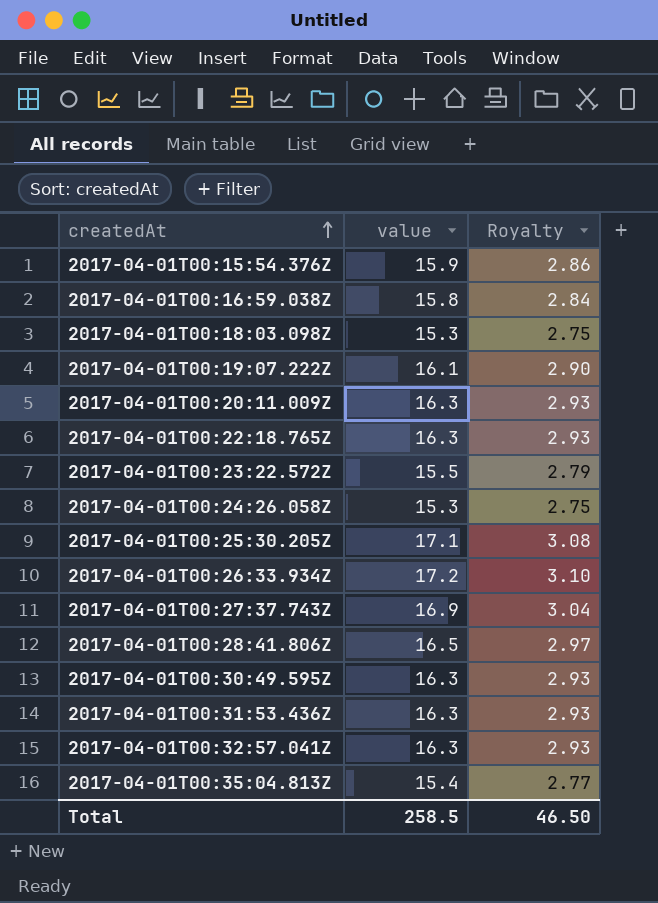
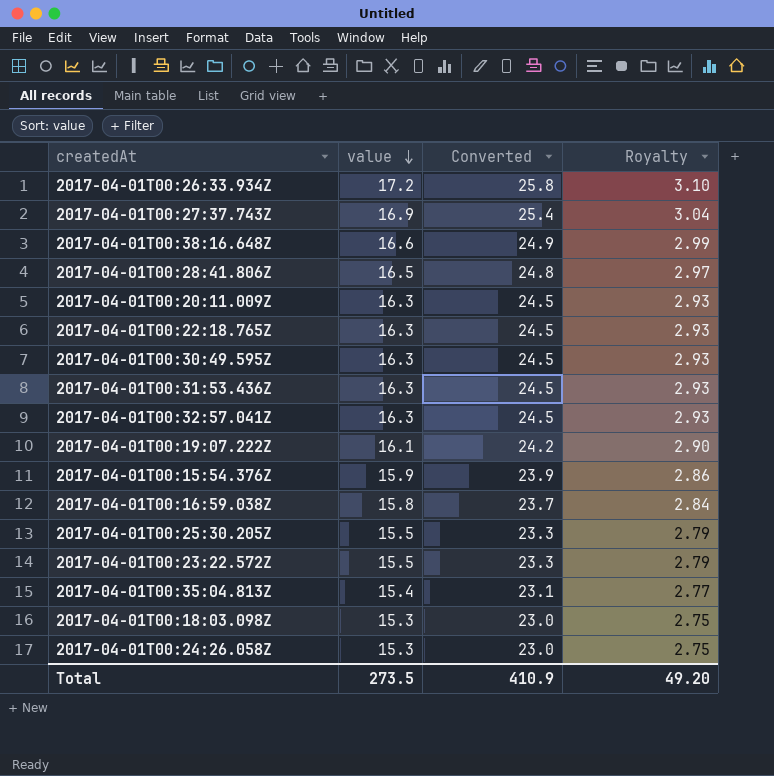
row order: createdAt ascending -> value descending
column Converted | formula: none -> [value] * 1.5
row 2017-04-01T00:38:16.648Z: none -> 16.6 | 24.9 | 2.99
2017-04-01T00:25:30.205Z | value: 17.1 -> 15.5
2017-04-01T00:25:30.205Z | Royalty: 3.08 -> 2.79
Total | value: 258.5 -> 273.5
Total | Royalty: 46.50 -> 49.20

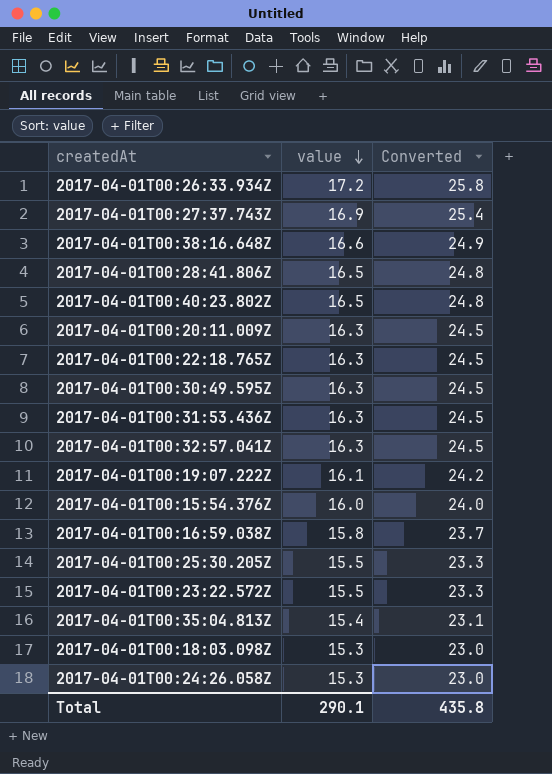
column Royalty | formula: [value] * 0.18 -> none
row 2017-04-01T00:40:23.802Z: none -> 16.5 | 24.8
2017-04-01T00:15:54.376Z | value: 15.9 -> 16.0
2017-04-01T00:15:54.376Z | Converted: 23.9 -> 24.0
Total | value: 273.5 -> 290.1
Total | Converted: 410.9 -> 435.8

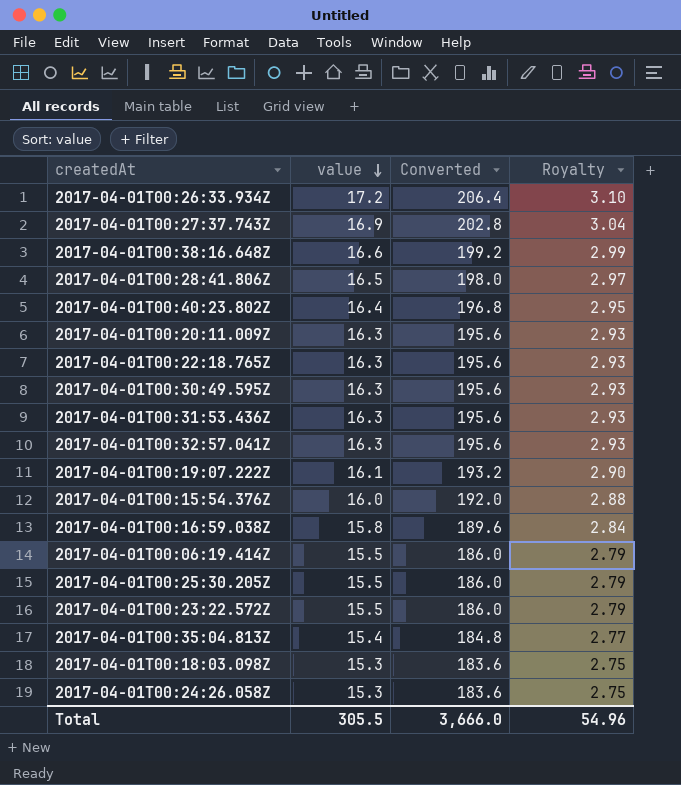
column Converted | formula: [value] * 1.5 -> [value] * 12
column Royalty | formula: none -> [value] * 0.18
2017-04-01T00:40:23.802Z | value: 16.5 -> 16.4
row 2017-04-01T00:06:19.414Z: none -> 15.5 | 186.0 | 2.79
Total | value: 290.1 -> 305.5
Total | Converted: 435.8 -> 3,666.0

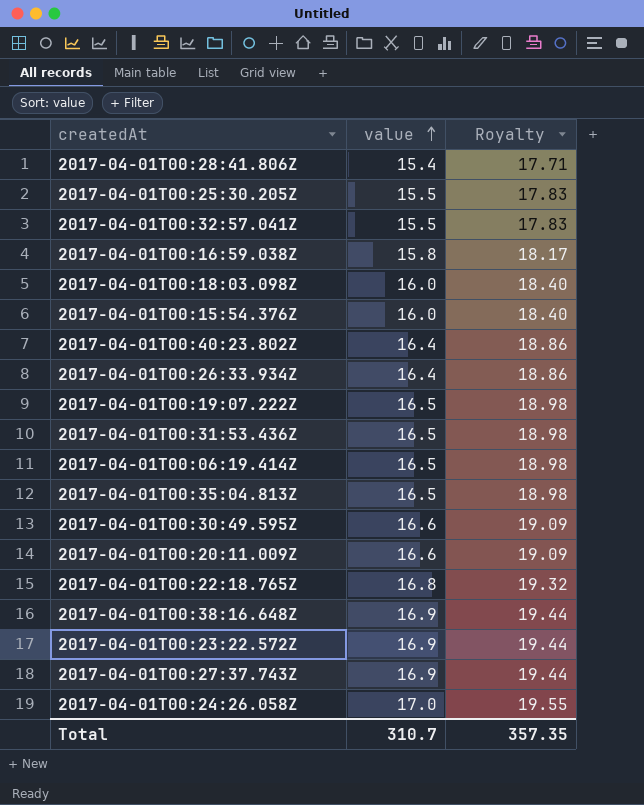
row order: value descending -> value ascending
column Converted | formula: [value] * 12 -> none
column Royalty | formula: [value] * 0.18 -> [value] * 1.15
2017-04-01T00:28:41.806Z | value: 16.5 -> 15.4
2017-04-01T00:32:57.041Z | value: 16.3 -> 15.5
2017-04-01T00:18:03.098Z | value: 15.3 -> 16.0
2017-04-01T00:26:33.934Z | value: 17.2 -> 16.4
2017-04-01T00:19:07.222Z | value: 16.1 -> 16.5
2017-04-01T00:31:53.436Z | value: 16.3 -> 16.5
2017-04-01T00:06:19.414Z | value: 15.5 -> 16.5
2017-04-01T00:35:04.813Z | value: 15.4 -> 16.5
2017-04-01T00:30:49.595Z | value: 16.3 -> 16.6
2017-04-01T00:20:11.009Z | value: 16.3 -> 16.6
2017-04-01T00:22:18.765Z | value: 16.3 -> 16.8
2017-04-01T00:38:16.648Z | value: 16.6 -> 16.9
2017-04-01T00:23:22.572Z | value: 15.5 -> 16.9
2017-04-01T00:24:26.058Z | value: 15.3 -> 17.0
Total | value: 305.5 -> 310.7
Total | Royalty: 54.96 -> 357.35

